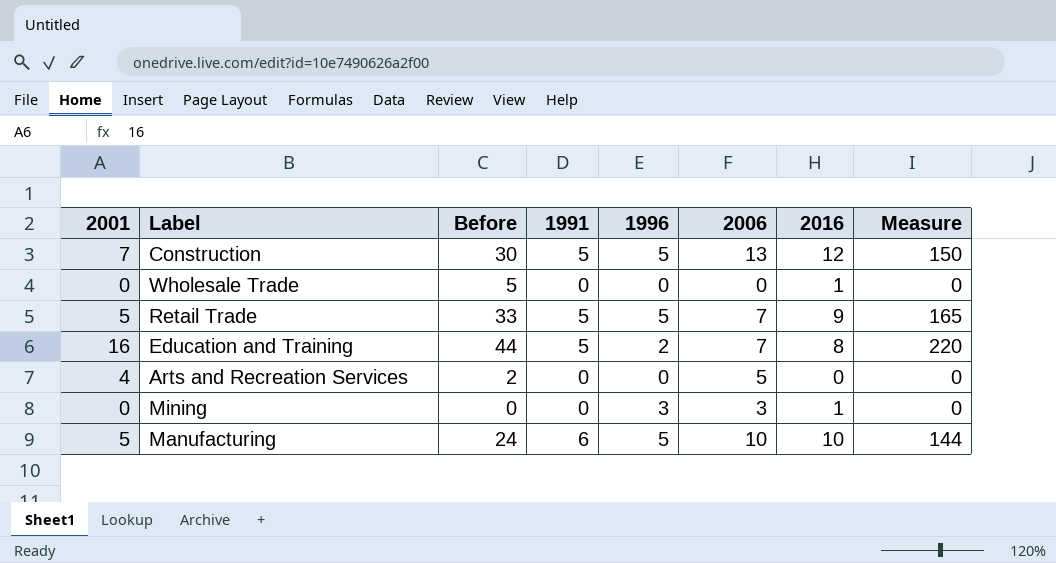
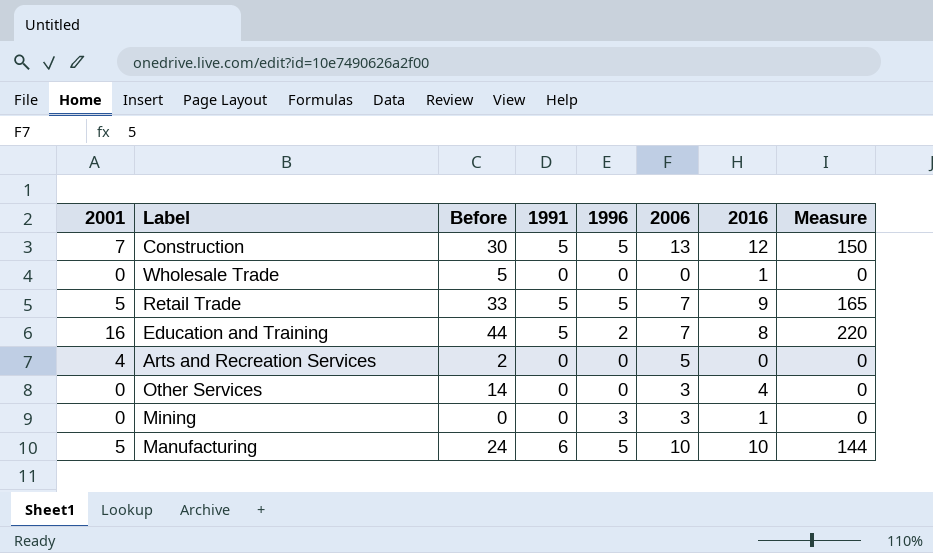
row Other Services: none -> 0 | 14 | 0 | 0 | 3 | 4 | 0

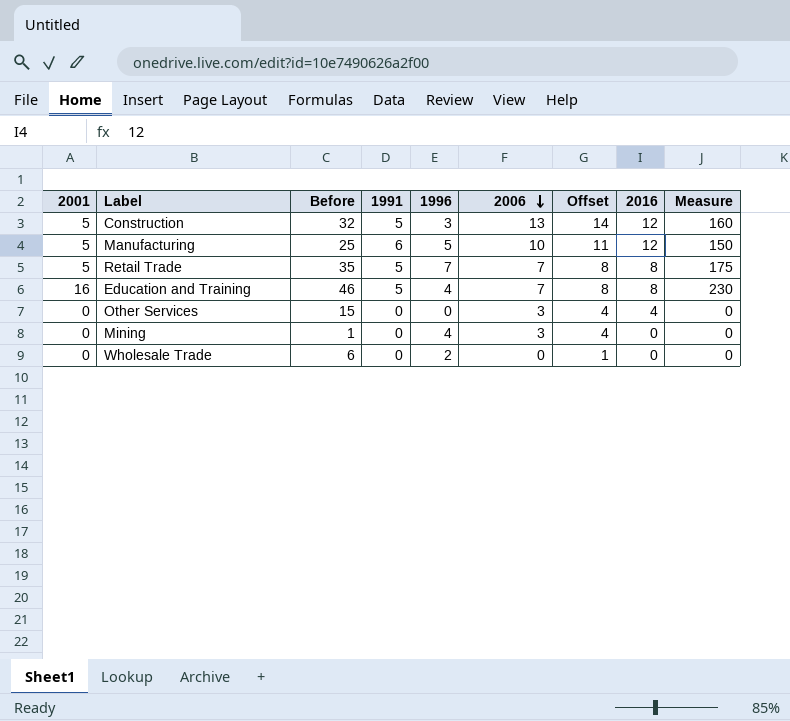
row order: none -> 2006 descending
column Offset | formula: none -> [2006] + 1
row Arts and Recreation Services: 4 | 2 | 0 | 0 | 5 | 0 | 0 -> none
Construction | 2001: 7 -> 5
Construction | Before: 30 -> 32
Construction | 1996: 5 -> 3
Construction | Measure: 150 -> 160
Manufacturing | Before: 24 -> 25
Manufacturing | 2016: 10 -> 12
Manufacturing | Measure: 144 -> 150
Retail Trade | Before: 33 -> 35
Retail Trade | 1996: 5 -> 7
Retail Trade | 2016: 9 -> 8
Retail Trade | Measure: 165 -> 175
Education and Training | Before: 44 -> 46
Education and Training | 1996: 2 -> 4
Education and Training | Measure: 220 -> 230
Other Services | Before: 14 -> 15
Mining | Before: 0 -> 1
Mining | 1996: 3 -> 4
Mining | 2016: 1 -> 0
Wholesale Trade | Before: 5 -> 6
Wholesale Trade | 1996: 0 -> 2
Wholesale Trade | 2016: 1 -> 0

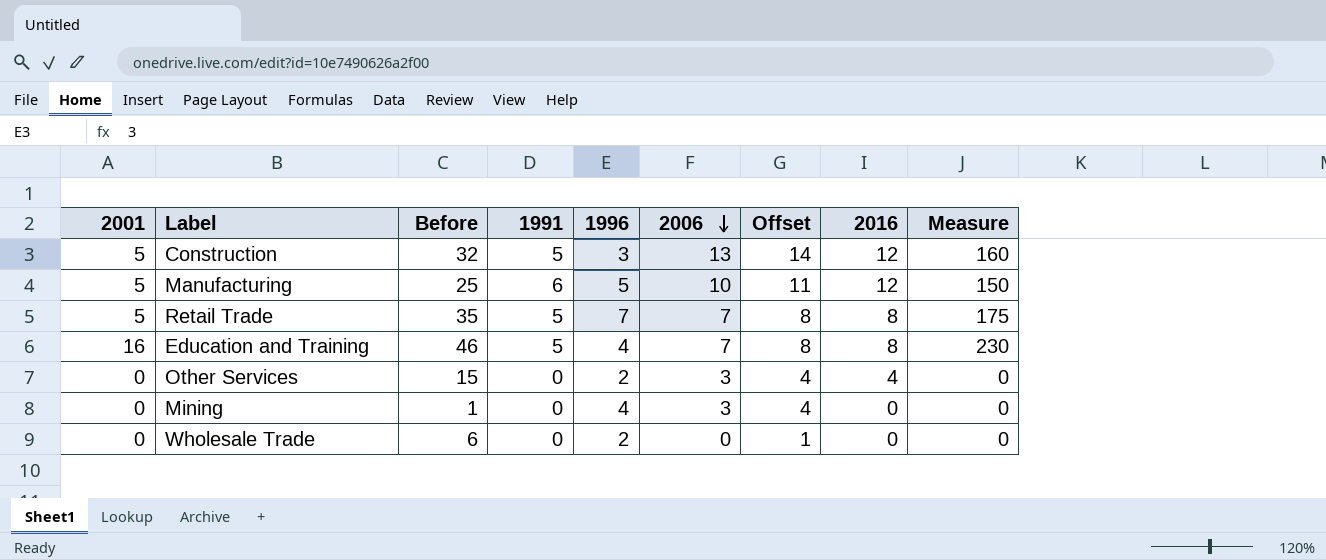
Other Services | 1996: 0 -> 2

